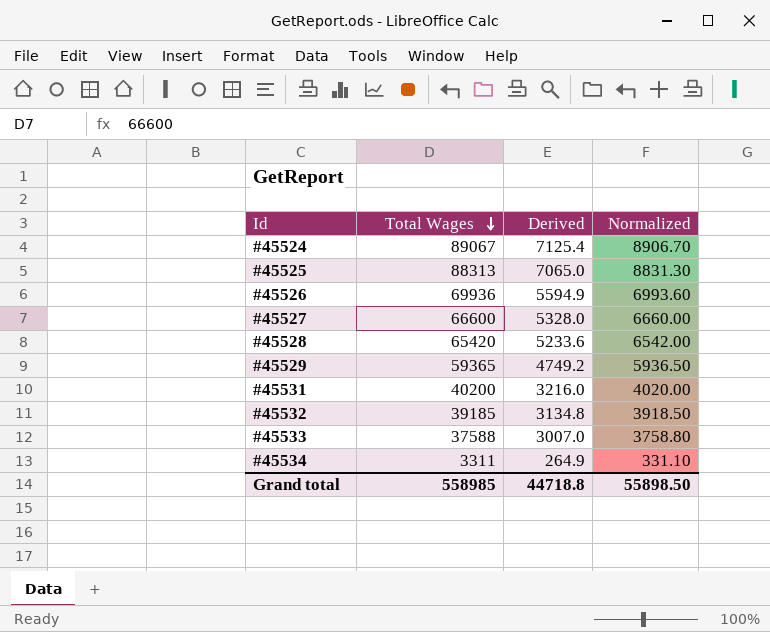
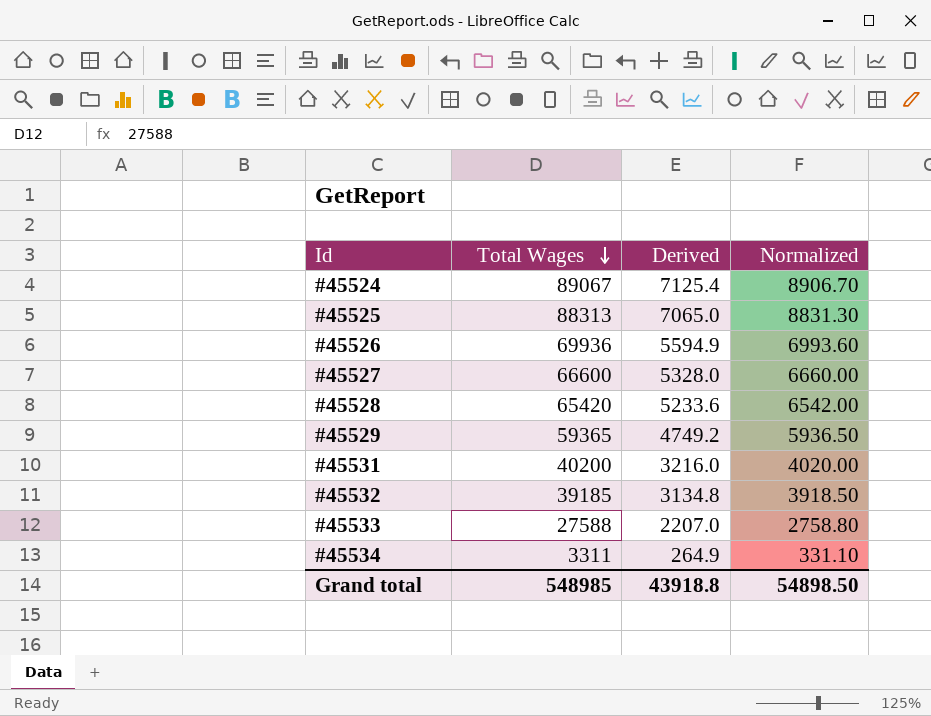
#45533 | Total Wages: 37588 -> 27588
#45533 | Derived: 3007.0 -> 2207.0
#45533 | Normalized: 3758.80 -> 2758.80
Grand total | Total Wages: 558985 -> 548985
Grand total | Derived: 44718.8 -> 43918.8
Grand total | Normalized: 55898.50 -> 54898.50

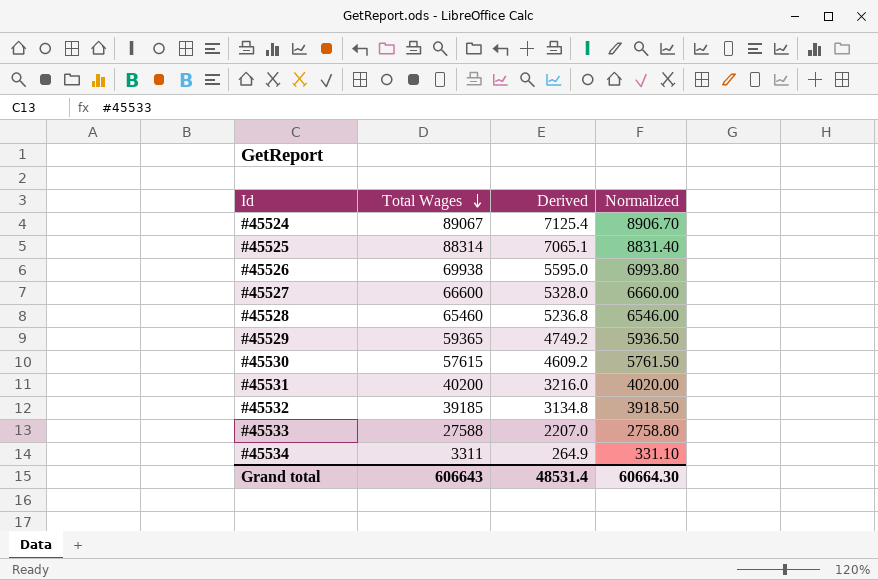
#45525 | Total Wages: 88313 -> 88314
#45525 | Derived: 7065.0 -> 7065.1
#45525 | Normalized: 8831.30 -> 8831.40
#45526 | Total Wages: 69936 -> 69938
#45526 | Derived: 5594.9 -> 5595.0
#45526 | Normalized: 6993.60 -> 6993.80
#45528 | Total Wages: 65420 -> 65460
#45528 | Derived: 5233.6 -> 5236.8
#45528 | Normalized: 6542.00 -> 6546.00
row #45530: none -> 57615 | 4609.2 | 5761.50
Grand total | Total Wages: 548985 -> 606643
Grand total | Derived: 43918.8 -> 48531.4
Grand total | Normalized: 54898.50 -> 60664.30

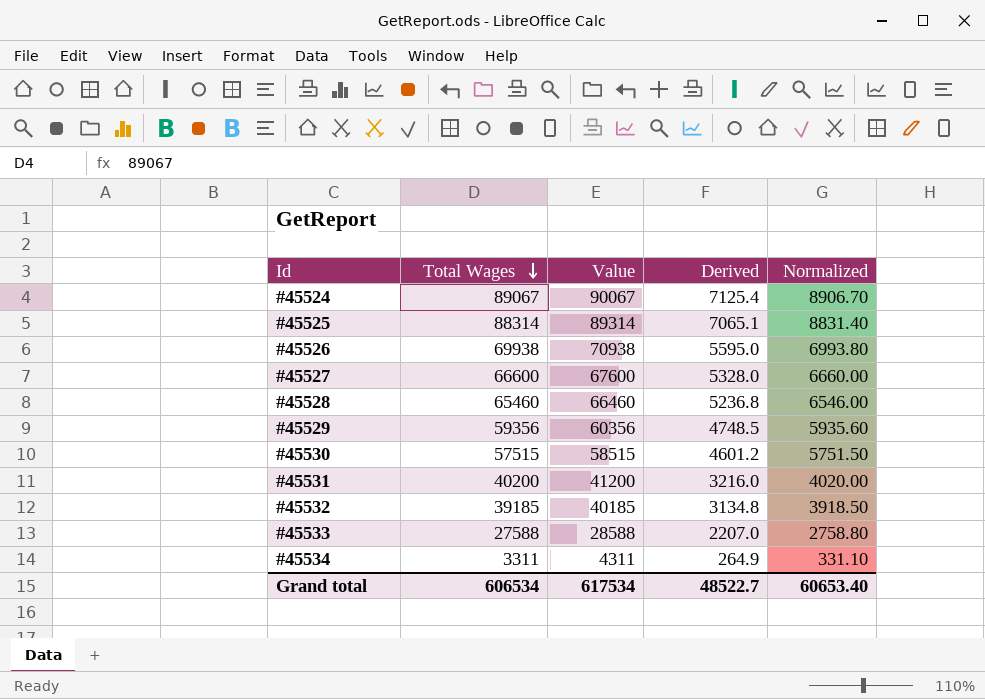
column Value | formula: none -> [Total Wages] + 1000
#45529 | Total Wages: 59365 -> 59356
#45529 | Derived: 4749.2 -> 4748.5
#45529 | Normalized: 5936.50 -> 5935.60
#45530 | Total Wages: 57615 -> 57515
#45530 | Derived: 4609.2 -> 4601.2
#45530 | Normalized: 5761.50 -> 5751.50
Grand total | Total Wages: 606643 -> 606534
Grand total | Derived: 48531.4 -> 48522.7
Grand total | Normalized: 60664.30 -> 60653.40

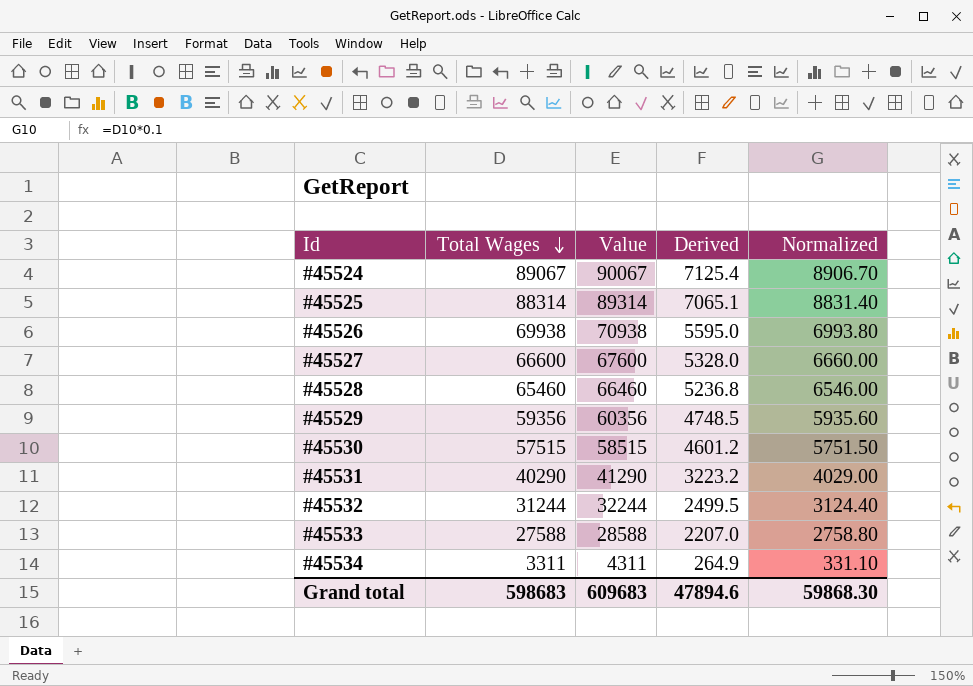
#45531 | Total Wages: 40200 -> 40290
#45531 | Value: 41200 -> 41290
#45531 | Derived: 3216.0 -> 3223.2
#45531 | Normalized: 4020.00 -> 4029.00
#45532 | Total Wages: 39185 -> 31244
#45532 | Value: 40185 -> 32244
#45532 | Derived: 3134.8 -> 2499.5
#45532 | Normalized: 3918.50 -> 3124.40
Grand total | Total Wages: 606534 -> 598683
Grand total | Value: 617534 -> 609683
Grand total | Derived: 48522.7 -> 47894.6
Grand total | Normalized: 60653.40 -> 59868.30

